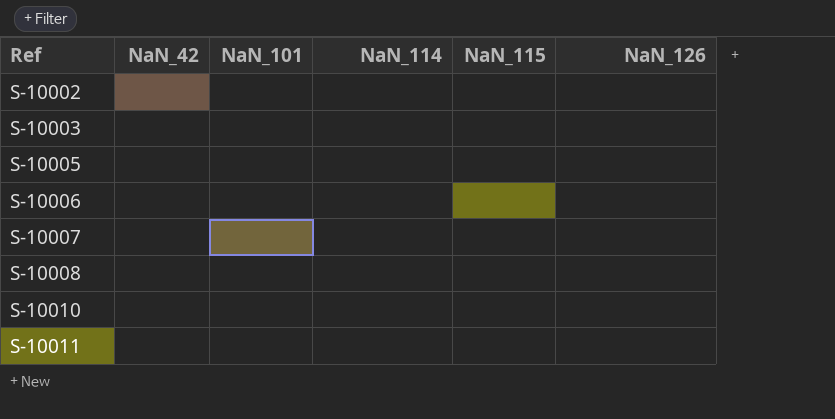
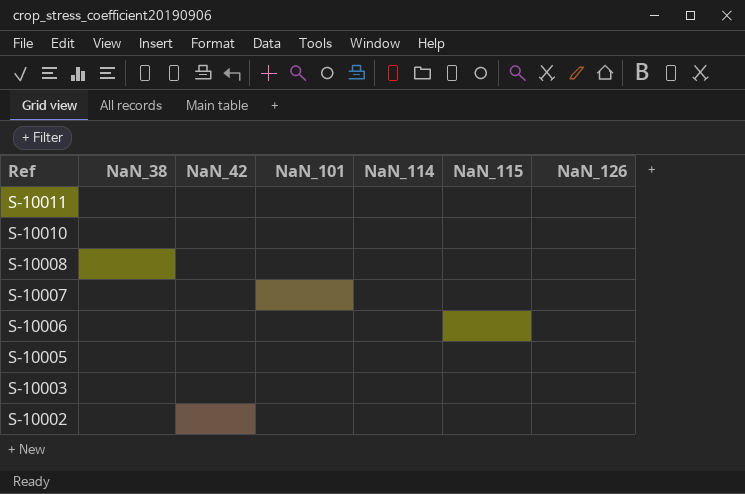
row order: Ref ascending -> Ref descending
column NaN_38 | position: none -> 2

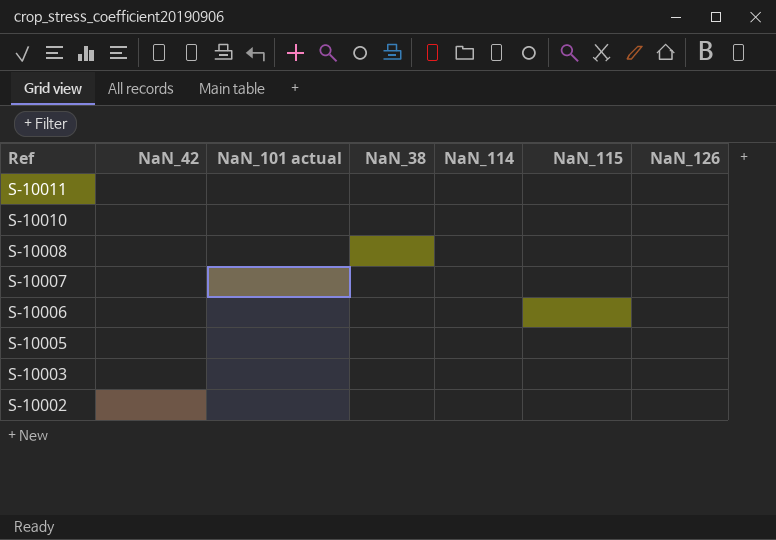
column name: NaN_101 -> NaN_101 actual
column NaN_38 | position: 2 -> 4

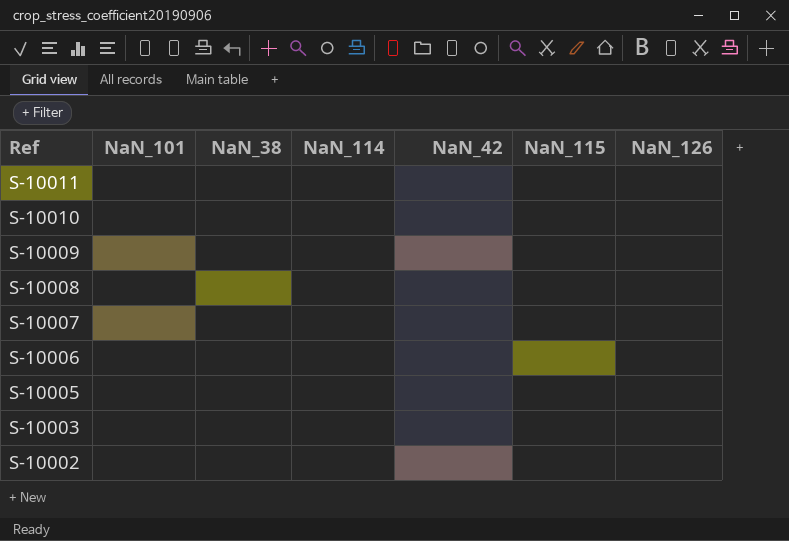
column name: NaN_101 actual -> NaN_101
column NaN_42 | position: 2 -> 5
row S-10009: none -> none | none | none | none | none | none

